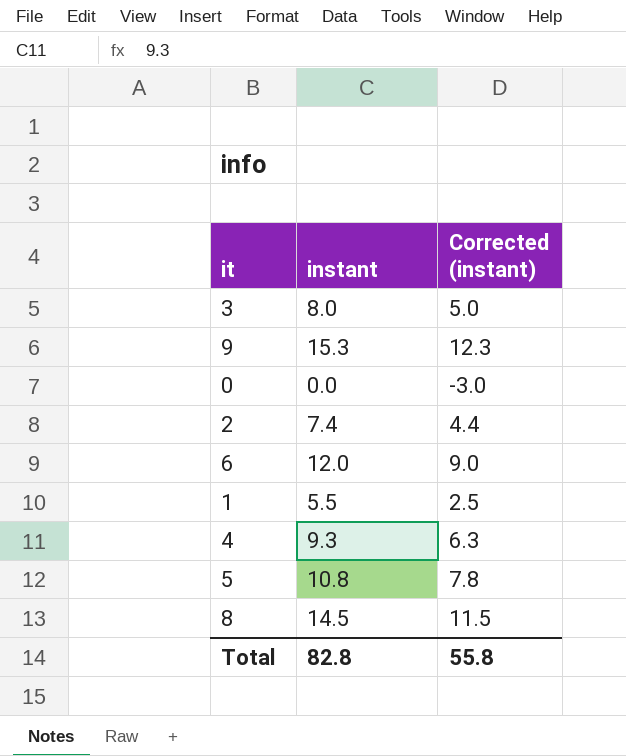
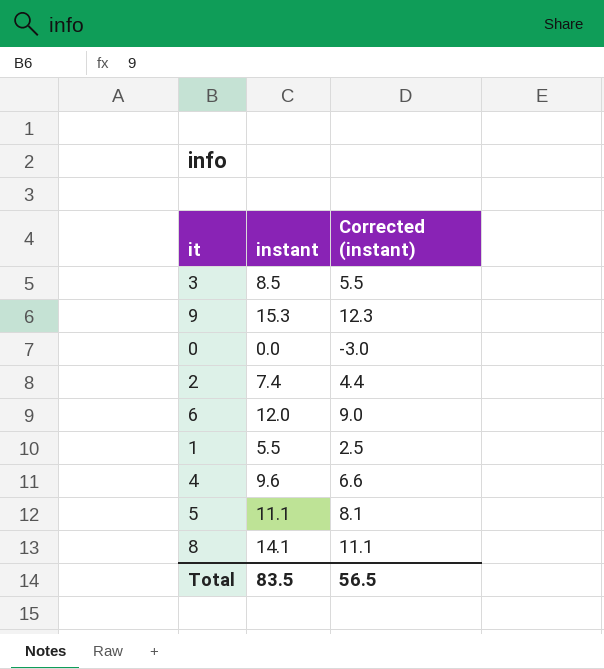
3 | instant: 8.0 -> 8.5
3 | Corrected (instant): 5.0 -> 5.5
4 | instant: 9.3 -> 9.6
4 | Corrected (instant): 6.3 -> 6.6
5 | instant: 10.8 -> 11.1
5 | Corrected (instant): 7.8 -> 8.1
8 | instant: 14.5 -> 14.1
8 | Corrected (instant): 11.5 -> 11.1
Total | instant: 82.8 -> 83.5
Total | Corrected (instant): 55.8 -> 56.5

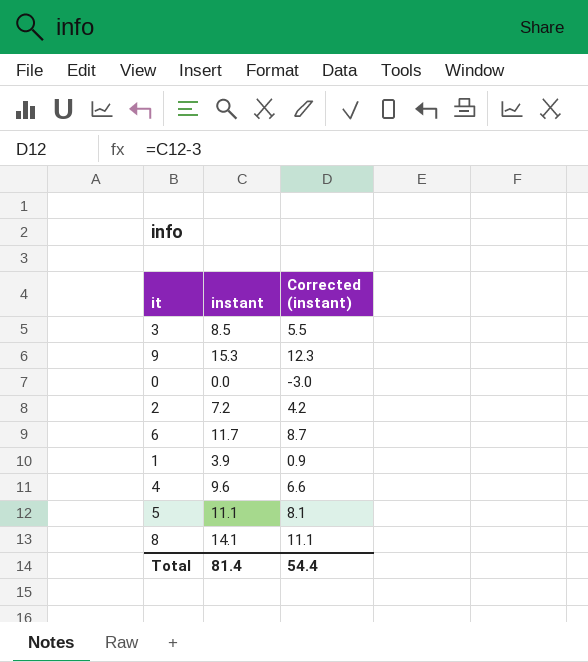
2 | instant: 7.4 -> 7.2
2 | Corrected (instant): 4.4 -> 4.2
6 | instant: 12.0 -> 11.7
6 | Corrected (instant): 9.0 -> 8.7
1 | instant: 5.5 -> 3.9
1 | Corrected (instant): 2.5 -> 0.9
Total | instant: 83.5 -> 81.4
Total | Corrected (instant): 56.5 -> 54.4

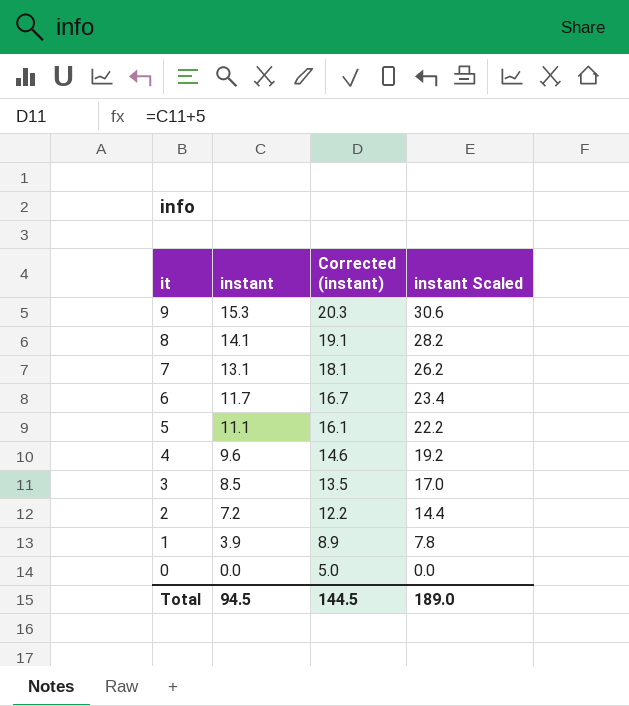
row order: none -> it descending
column Corrected (instant) | formula: [instant] - 3 -> [instant] + 5
column instant Scaled | formula: none -> [instant] * 2
row 7: none -> 13.1 | 18.1 | 26.2
Total | instant: 81.4 -> 94.5
Total | Corrected (instant): 54.4 -> 144.5

